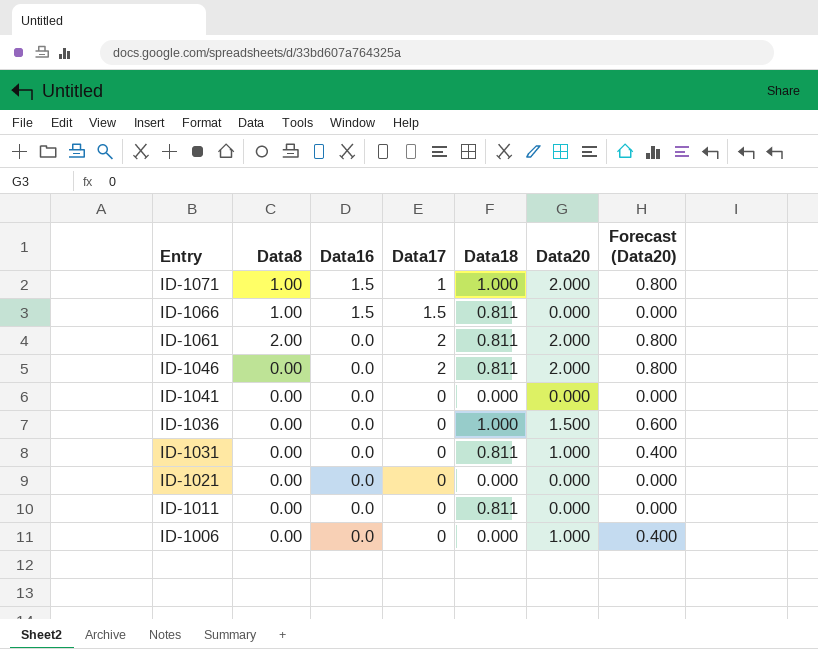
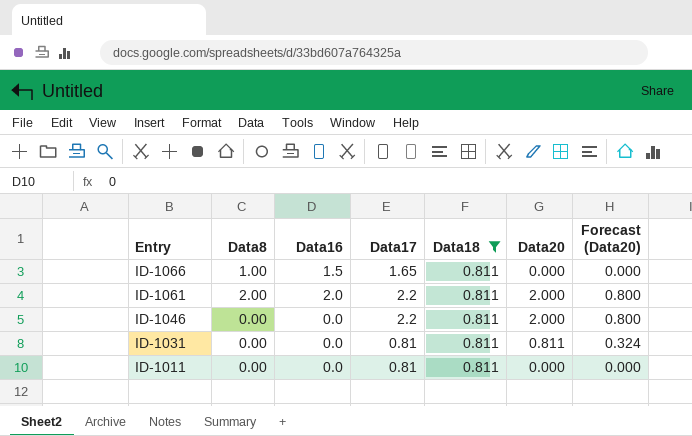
filter: none -> Data18 = 0.811
ID-1066 | Data17: 1.5 -> 1.65
ID-1061 | Data16: 0.0 -> 2.0
ID-1061 | Data17: 2 -> 2.2
ID-1046 | Data17: 2 -> 2.2
ID-1031 | Data17: 0 -> 0.81
ID-1031 | Data20: 1.000 -> 0.811
ID-1031 | Forecast (Data20): 0.400 -> 0.324
ID-1011 | Data17: 0 -> 0.81

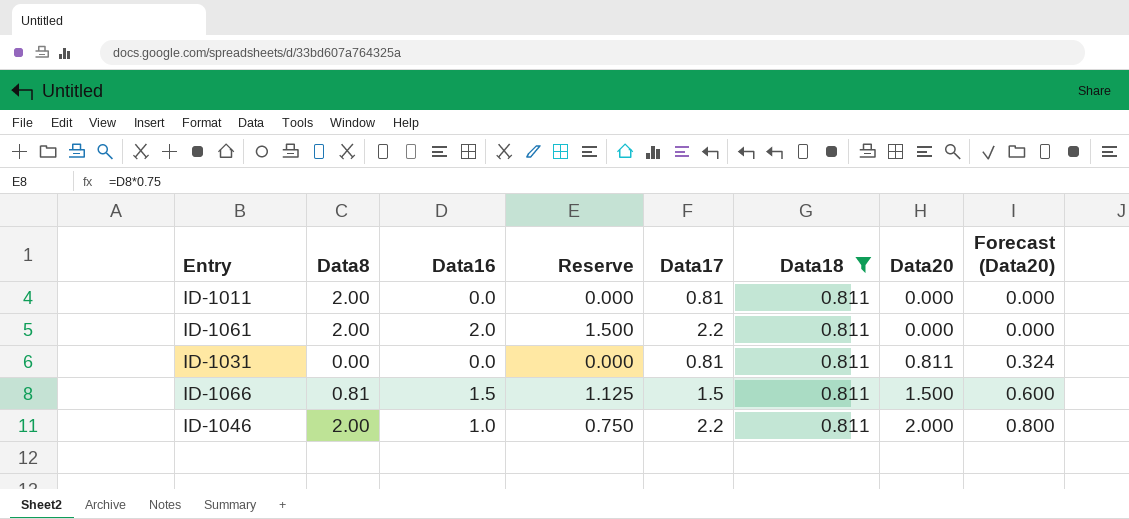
row order: Entry descending -> Data20 ascending
column Reserve | formula: none -> [Data16] * 0.75
ID-1011 | Data8: 0.00 -> 2.00
ID-1061 | Data20: 2.000 -> 0.000
ID-1061 | Forecast (Data20): 0.800 -> 0.000
ID-1066 | Data8: 1.00 -> 0.81
ID-1066 | Data17: 1.65 -> 1.5
ID-1066 | Data20: 0.000 -> 1.500
ID-1066 | Forecast (Data20): 0.000 -> 0.600
ID-1046 | Data8: 0.00 -> 2.00
ID-1046 | Data16: 0.0 -> 1.0

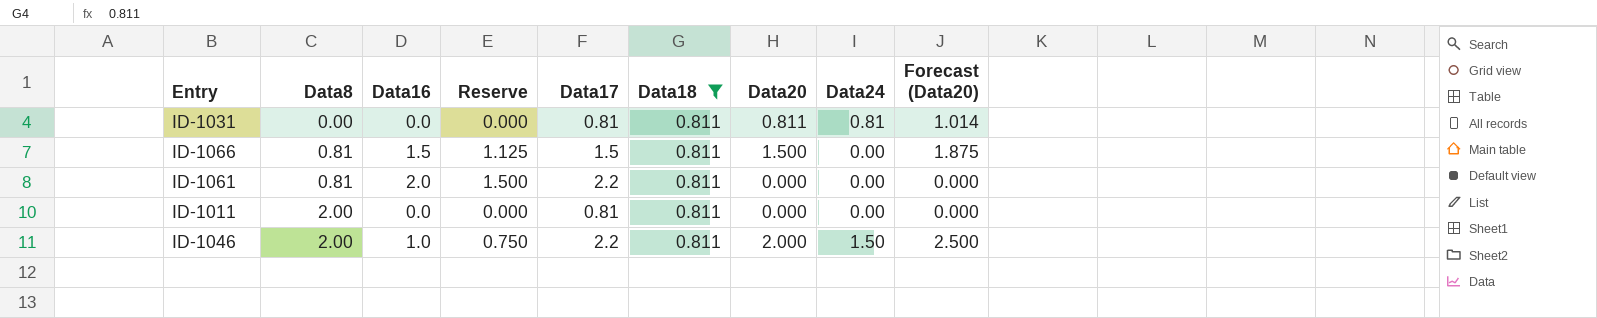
row order: Data20 ascending -> Data8 ascending
column Data24 | position: none -> 8
column Forecast (Data20) | formula: [Data20] * 0.4 -> [Data20] * 1.25
ID-1061 | Data8: 2.00 -> 0.81

